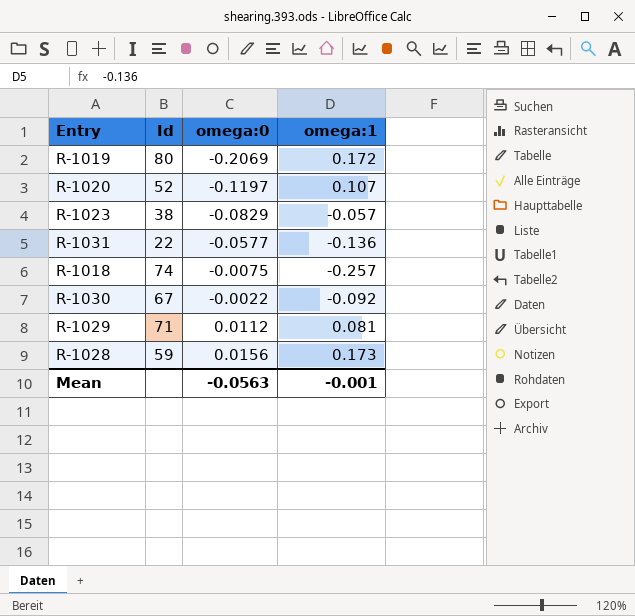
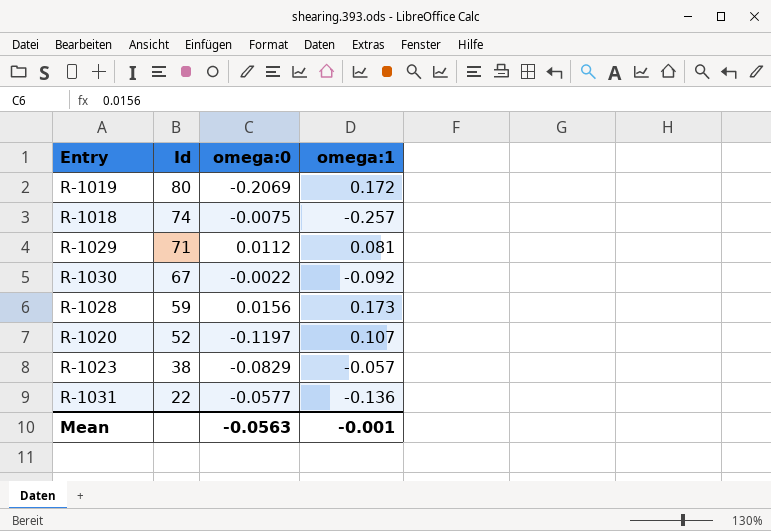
row order: omega:0 ascending -> Id descending

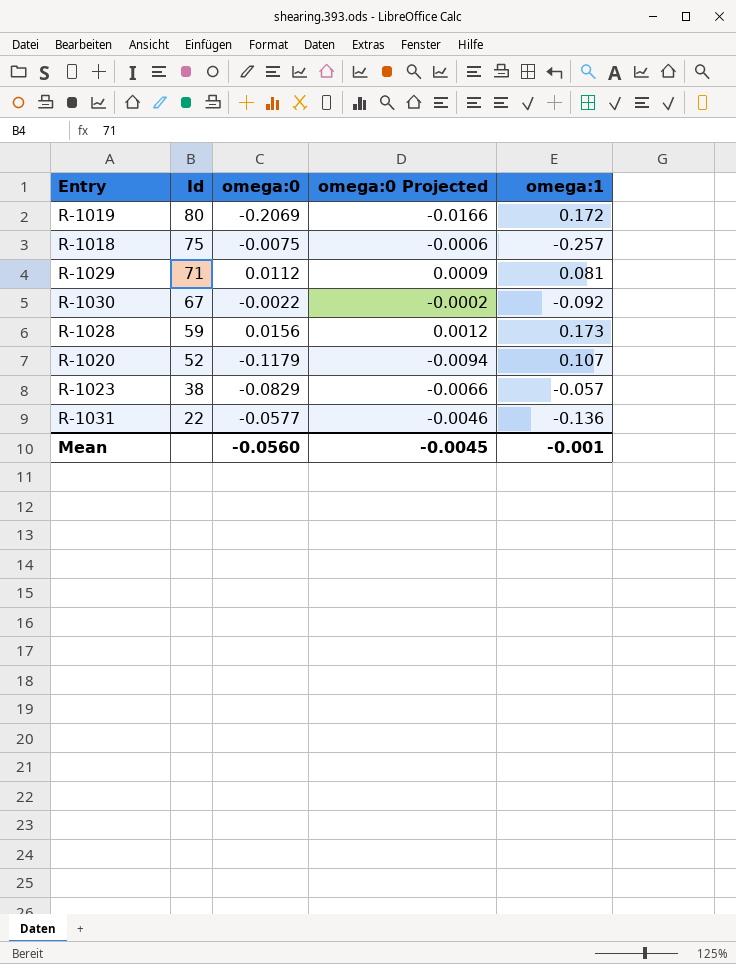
column omega:0 Projected | formula: none -> [omega:0] * 0.08
R-1018 | Id: 74 -> 75
R-1020 | omega:0: -0.1197 -> -0.1179
Mean | omega:0: -0.0563 -> -0.0560

